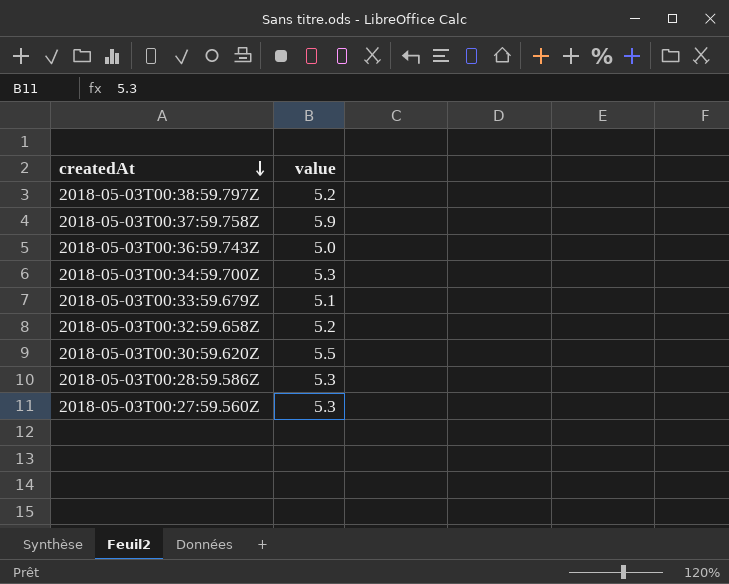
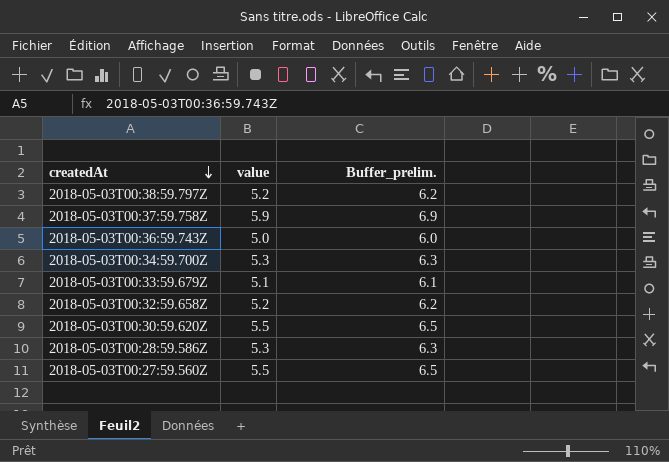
column Buffer_prelim. | formula: none -> [value] + 1
2018-05-03T00:27:59.560Z | value: 5.3 -> 5.5

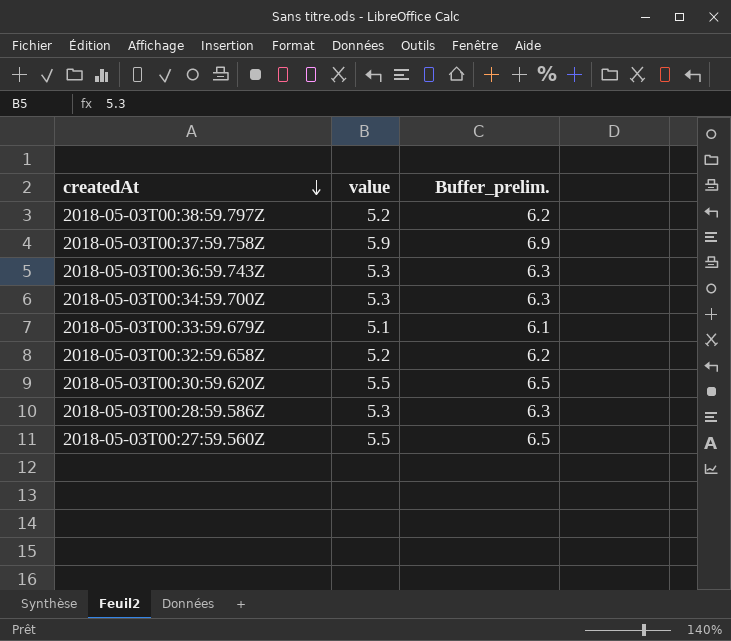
2018-05-03T00:36:59.743Z | value: 5.0 -> 5.3
2018-05-03T00:36:59.743Z | Buffer_prelim.: 6.0 -> 6.3

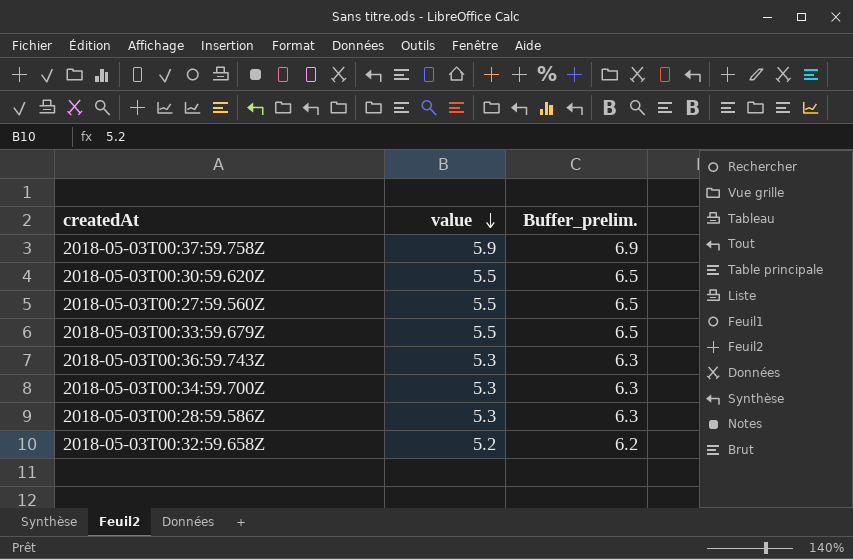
row order: createdAt descending -> value descending
row 2018-05-03T00:38:59.797Z: 5.2 | 6.2 -> none
2018-05-03T00:33:59.679Z | value: 5.1 -> 5.5
2018-05-03T00:33:59.679Z | Buffer_prelim.: 6.1 -> 6.5

